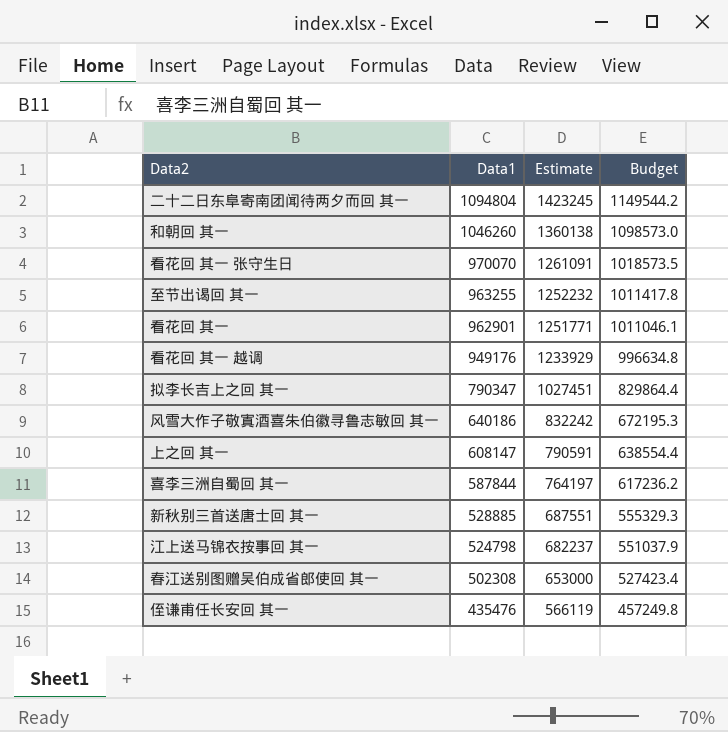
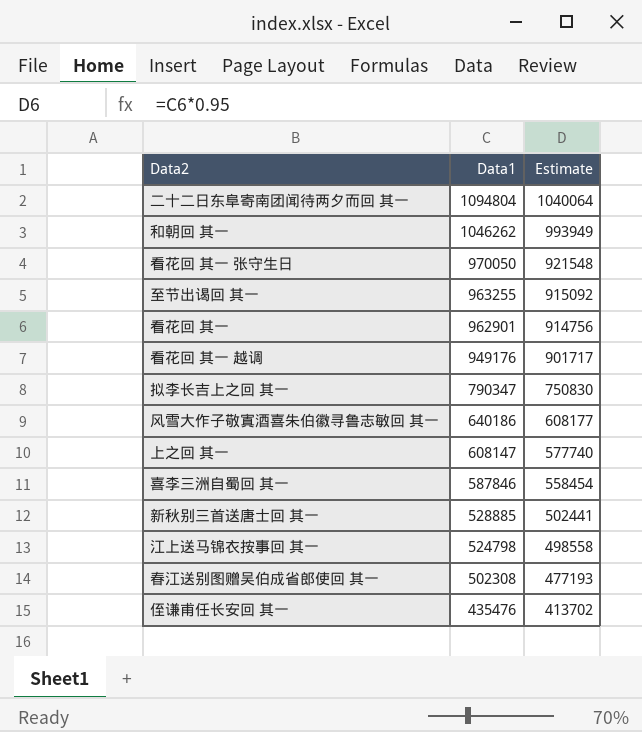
column Budget | formula: [Data1] * 1.05 -> none
column Estimate | formula: [Data1] * 1.3 -> [Data1] * 0.95
和朝回 其一 | Data1: 1046260 -> 1046262
看花回 其一 张守生日 | Data1: 970070 -> 970050
喜李三洲自蜀回 其一 | Data1: 587844 -> 587846

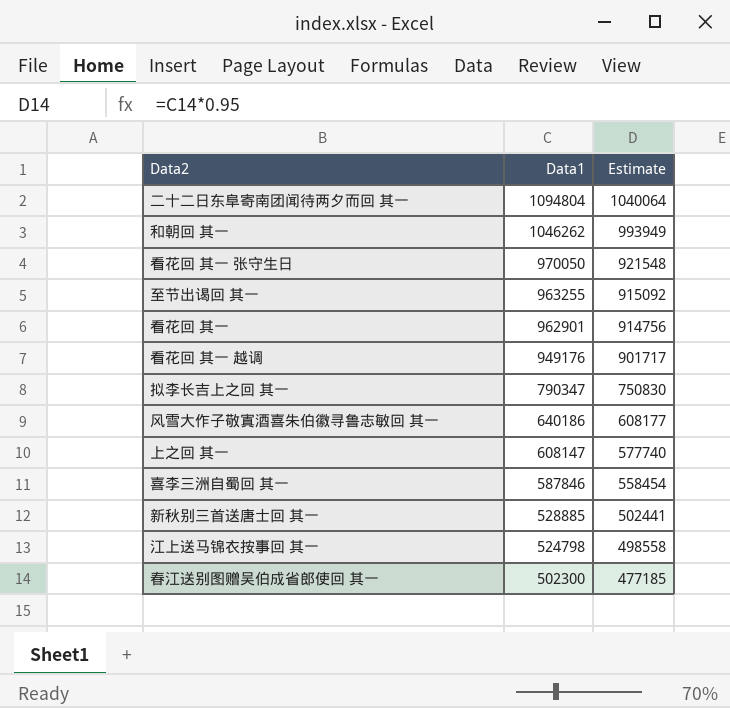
row 侄谦甫任长安回 其一: 435476 | 413702 -> none
春江送别图赠吴伯成省郎使回 其一 | Data1: 502308 -> 502300
春江送别图赠吴伯成省郎使回 其一 | Estimate: 477193 -> 477185

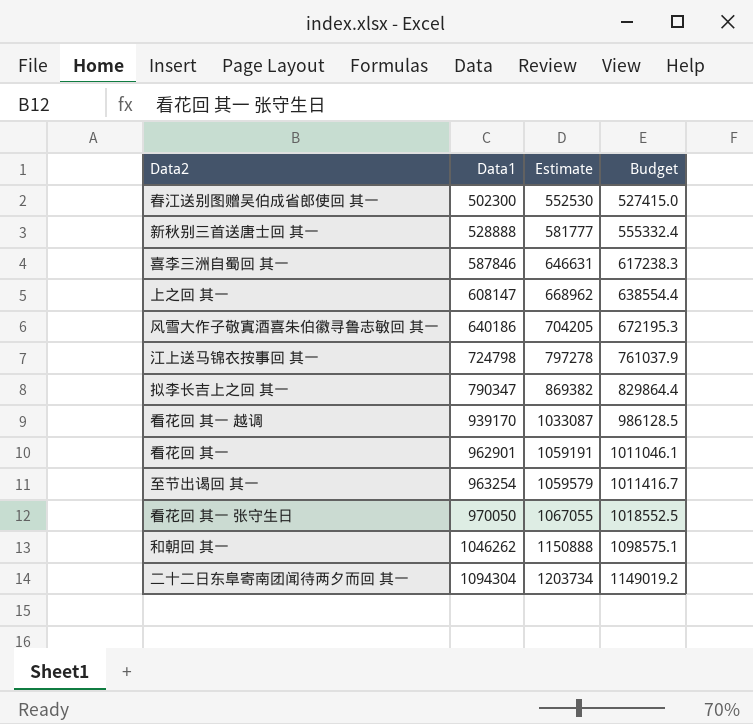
row order: Data1 descending -> Data1 ascending
column Estimate | formula: [Data1] * 0.95 -> [Data1] * 1.1
column Budget | formula: none -> [Data1] * 1.05
新秋别三首送唐士回 其一 | Data1: 528885 -> 528888
江上送马锦衣按事回 其一 | Data1: 524798 -> 724798
看花回 其一 越调 | Data1: 949176 -> 939170
至节出谒回 其一 | Data1: 963255 -> 963254
二十二日东阜寄南团闻待两夕而回 其一 | Data1: 1094804 -> 1094304

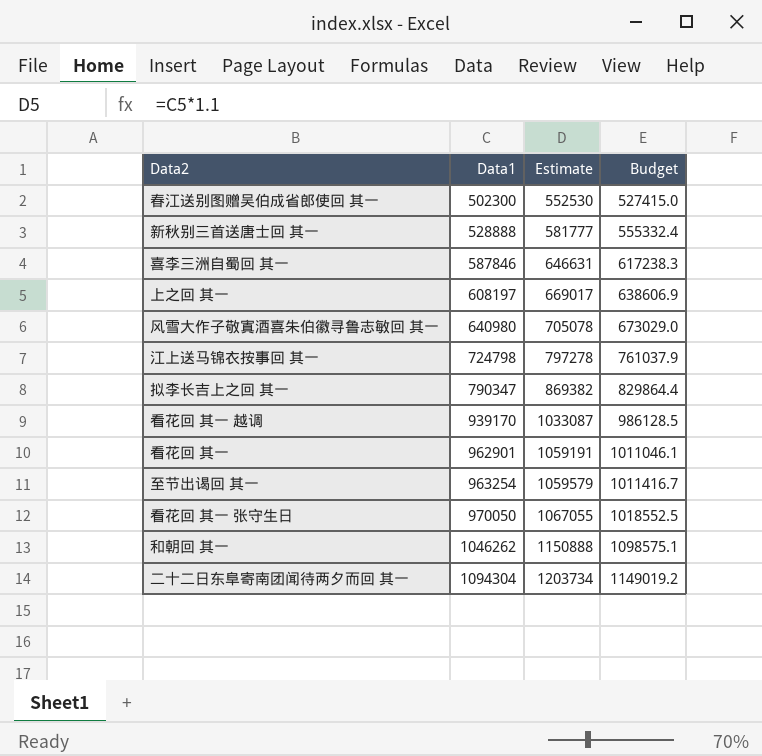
上之回 其一 | Data1: 608147 -> 608197
上之回 其一 | Estimate: 668962 -> 669017
上之回 其一 | Budget: 638554.4 -> 638606.9
风雪大作子敬寘酒喜朱伯徽寻鲁志敏回 其一 | Data1: 640186 -> 640980
风雪大作子敬寘酒喜朱伯徽寻鲁志敏回 其一 | Estimate: 704205 -> 705078
风雪大作子敬寘酒喜朱伯徽寻鲁志敏回 其一 | Budget: 672195.3 -> 673029.0

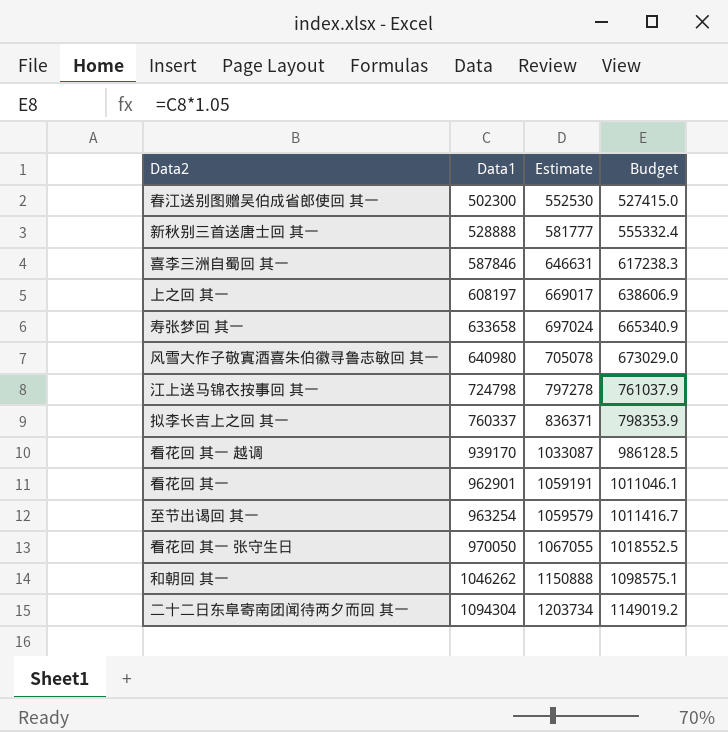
row 寿张梦回 其一: none -> 633658 | 697024 | 665340.9
拟李长吉上之回 其一 | Data1: 790347 -> 760337
拟李长吉上之回 其一 | Estimate: 869382 -> 836371
拟李长吉上之回 其一 | Budget: 829864.4 -> 798353.9

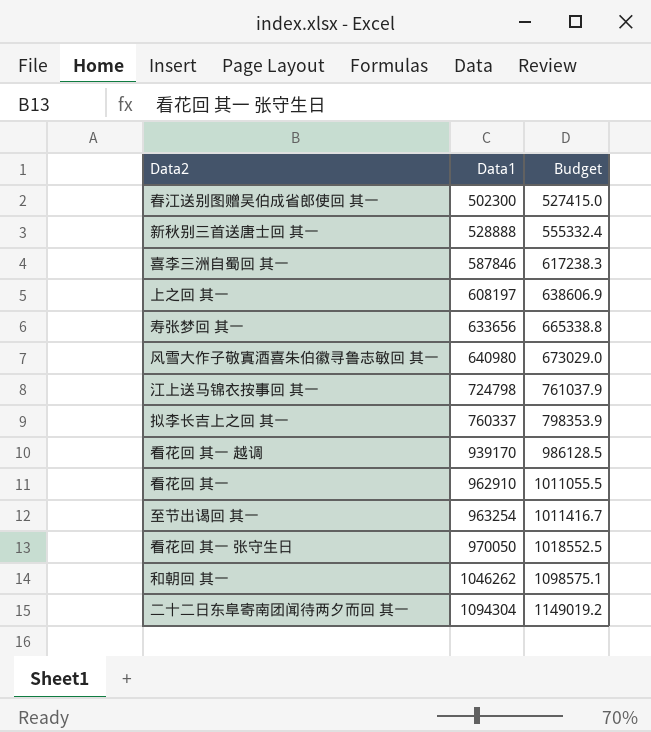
column Estimate | formula: [Data1] * 1.1 -> none
寿张梦回 其一 | Data1: 633658 -> 633656
寿张梦回 其一 | Budget: 665340.9 -> 665338.8
看花回 其一 | Data1: 962901 -> 962910
看花回 其一 | Budget: 1011046.1 -> 1011055.5

